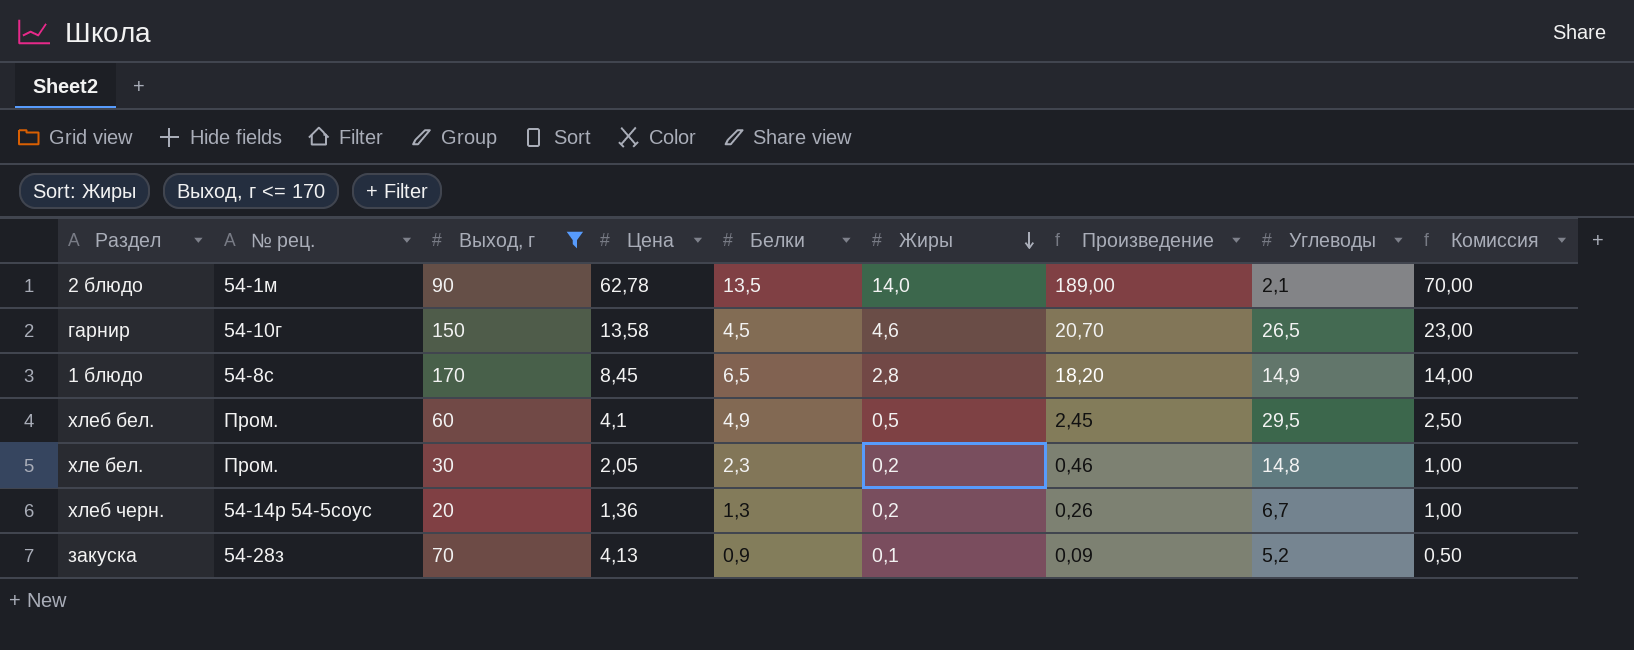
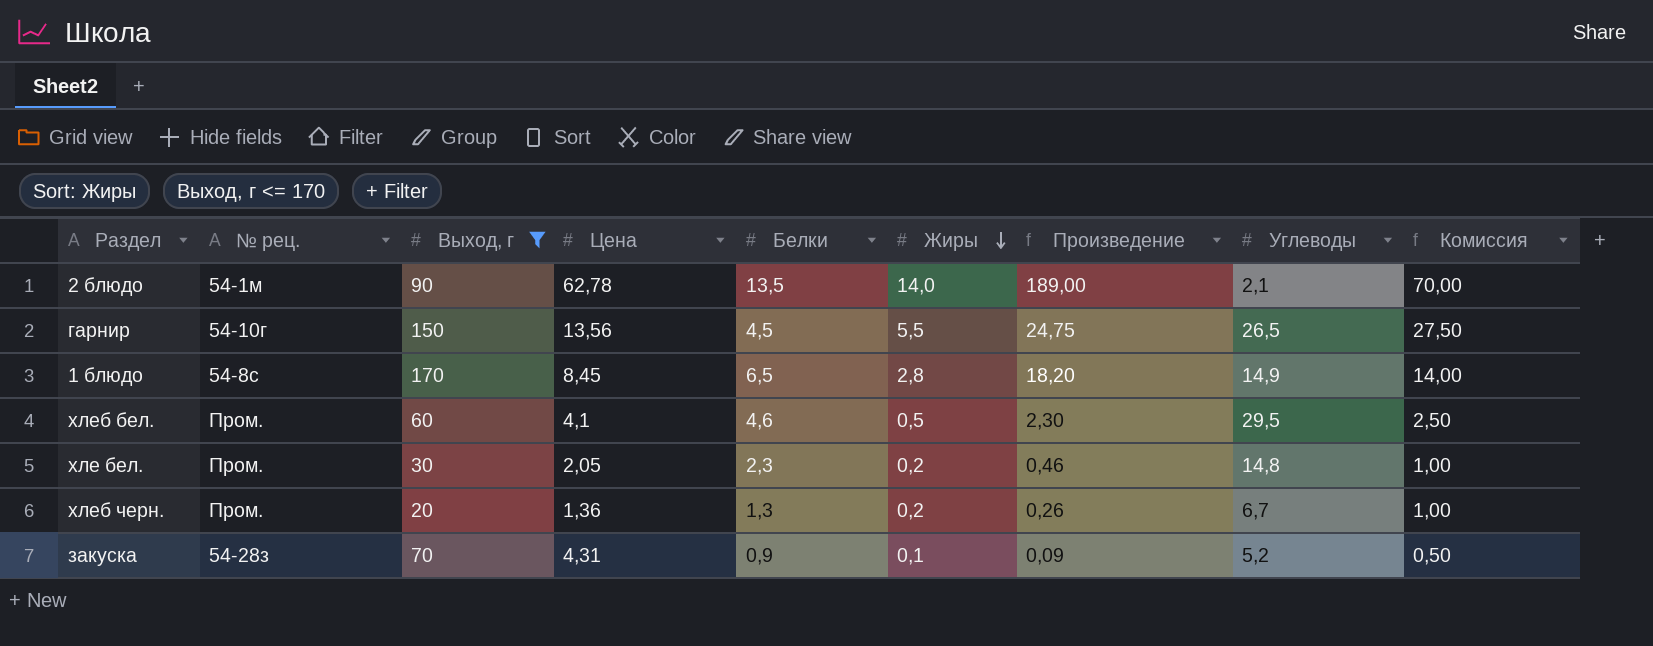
гарнир | Цена: 13,58 -> 13,56
гарнир | Жиры: 4,6 -> 5,5
гарнир | Произведение: 20,70 -> 24,75
гарнир | Комиссия: 23,00 -> 27,50
хлеб бел. | Белки: 4,9 -> 4,6
хлеб бел. | Произведение: 2,45 -> 2,30
хлеб черн. | № рец.: 54-14р 54-5соус -> Пром.
закуска | Цена: 4,13 -> 4,31

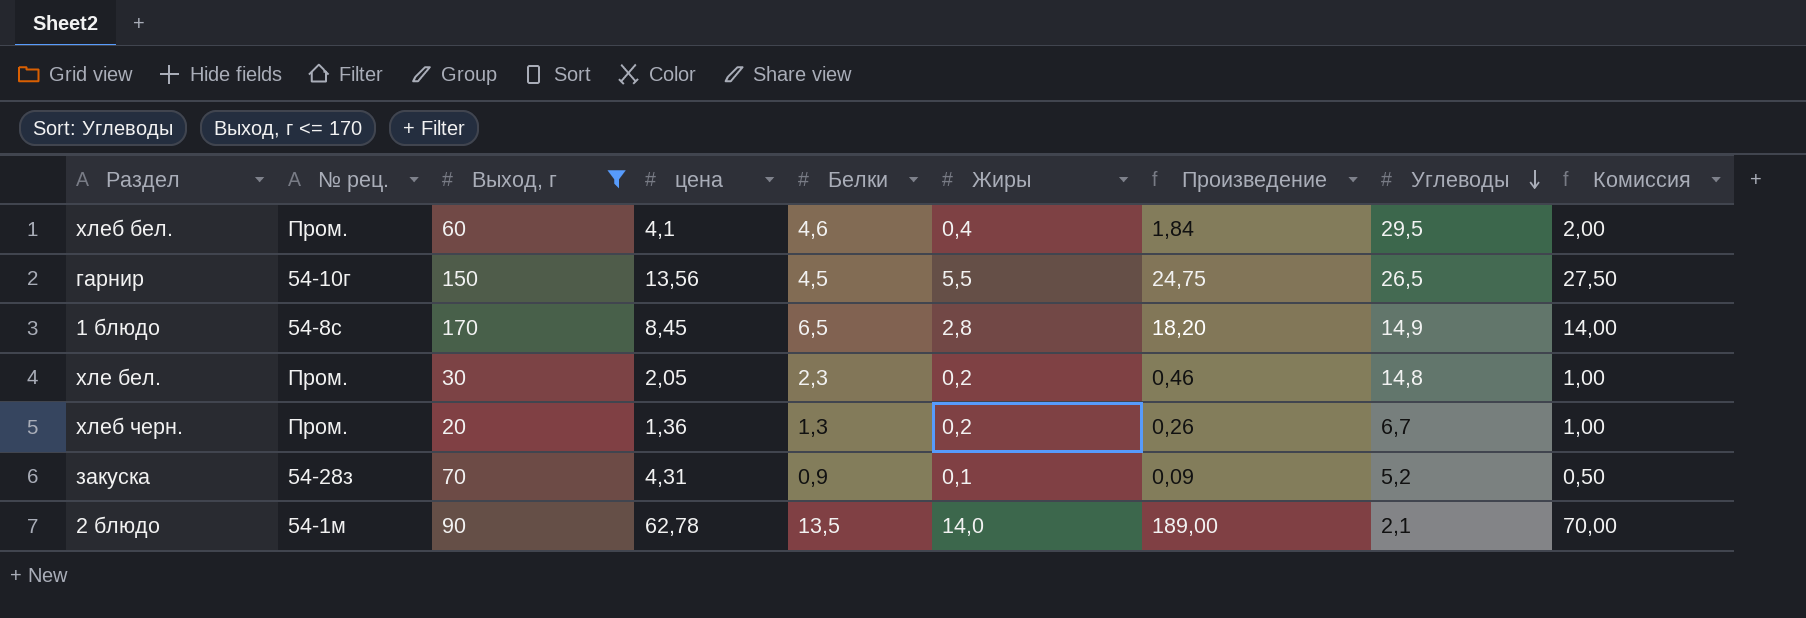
row order: Жиры descending -> Углеводы descending
column name: Цена -> цена
хлеб бел. | Жиры: 0,5 -> 0,4
хлеб бел. | Произведение: 2,30 -> 1,84
хлеб бел. | Комиссия: 2,50 -> 2,00

